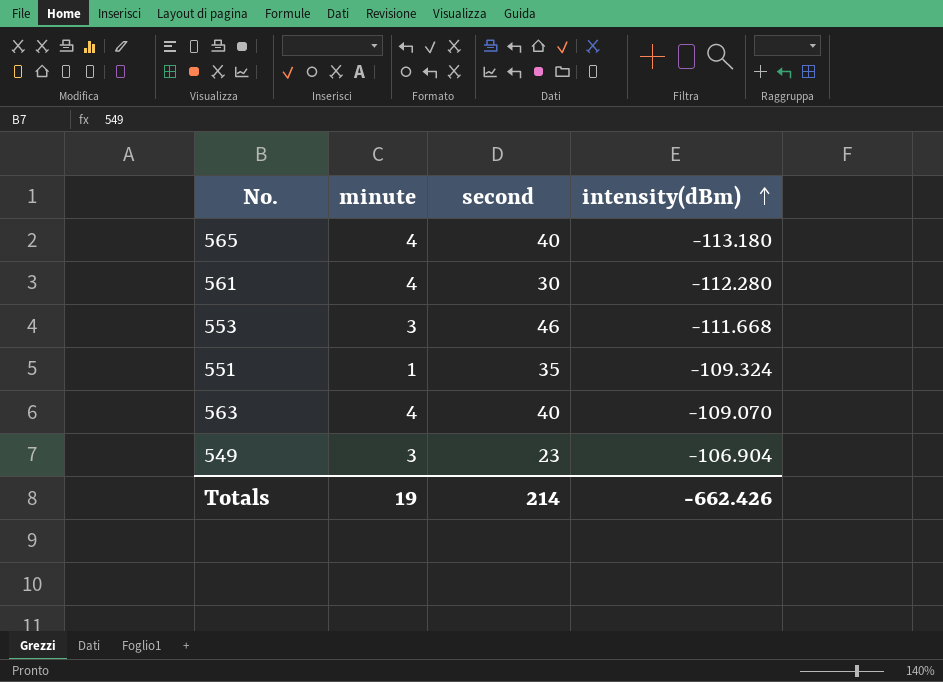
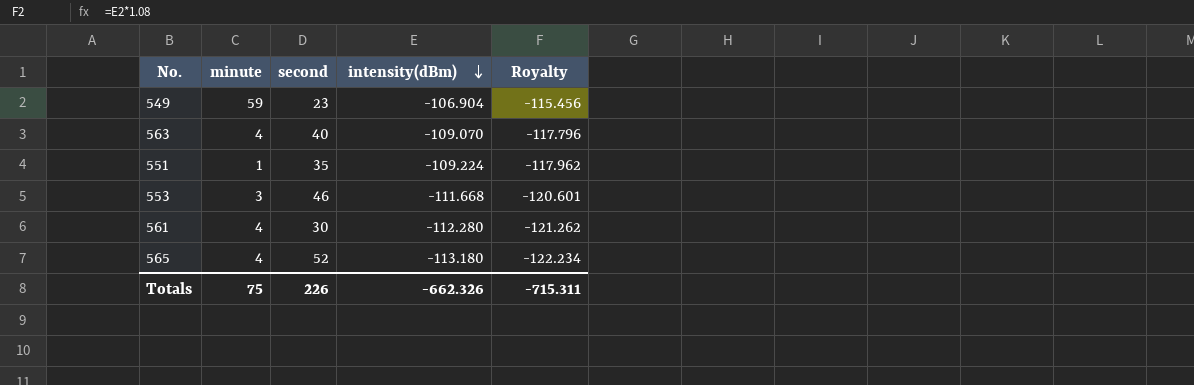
row order: intensity(dBm) ascending -> intensity(dBm) descending
column Royalty | formula: none -> [intensity(dBm)] * 1.08
549 | minute: 3 -> 59
551 | intensity(dBm): -109.324 -> -109.224
565 | second: 40 -> 52
Totals | minute: 19 -> 75
Totals | second: 214 -> 226
Totals | intensity(dBm): -662.426 -> -662.326

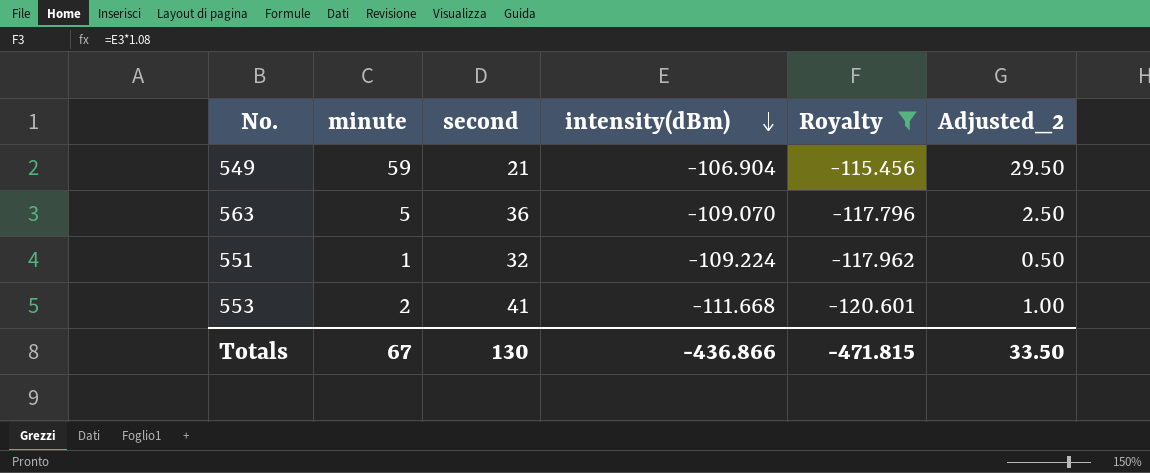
filter: none -> Royalty >= -120.601
column Adjusted_2 | formula: none -> [minute] * 0.5
549 | second: 23 -> 21
563 | minute: 4 -> 5
563 | second: 40 -> 36
551 | second: 35 -> 32
553 | minute: 3 -> 2
553 | second: 46 -> 41
Totals | minute: 75 -> 67
Totals | second: 226 -> 130
Totals | intensity(dBm): -662.326 -> -436.866
Totals | Royalty: -715.311 -> -471.815

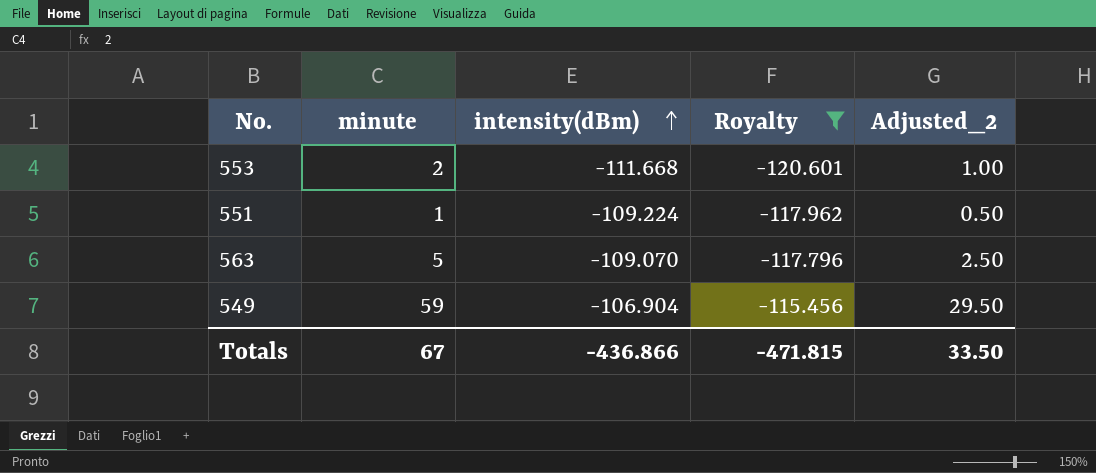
row order: intensity(dBm) descending -> intensity(dBm) ascending
column second | position: 3 -> none

